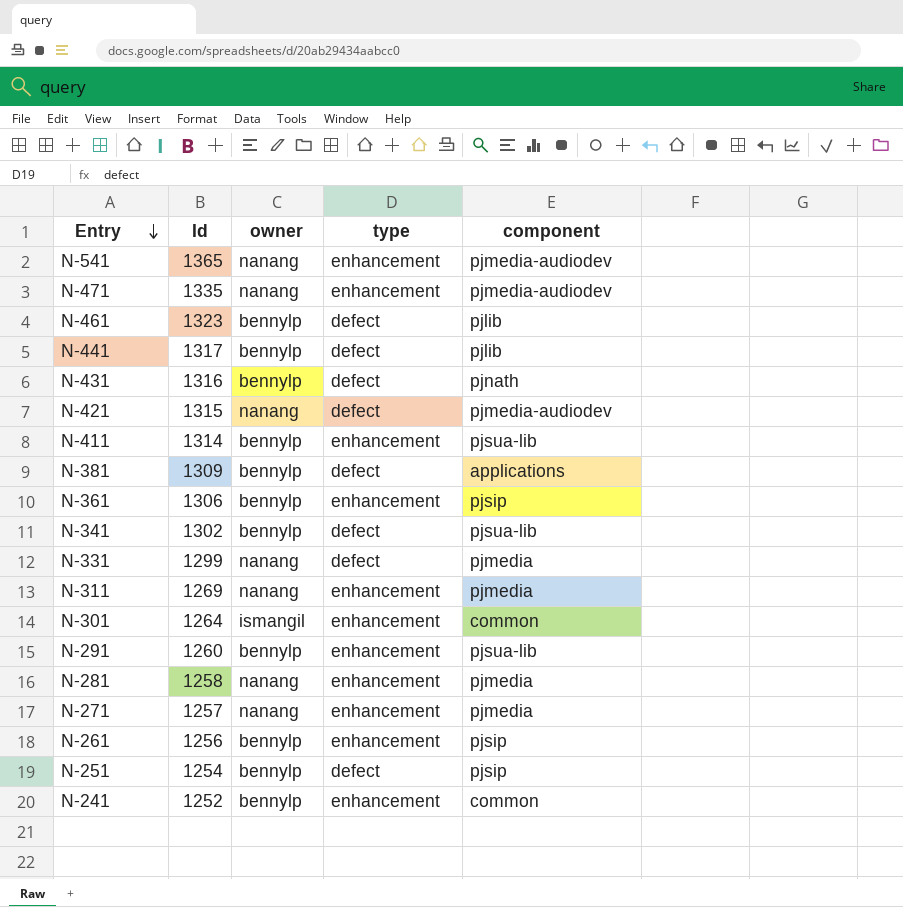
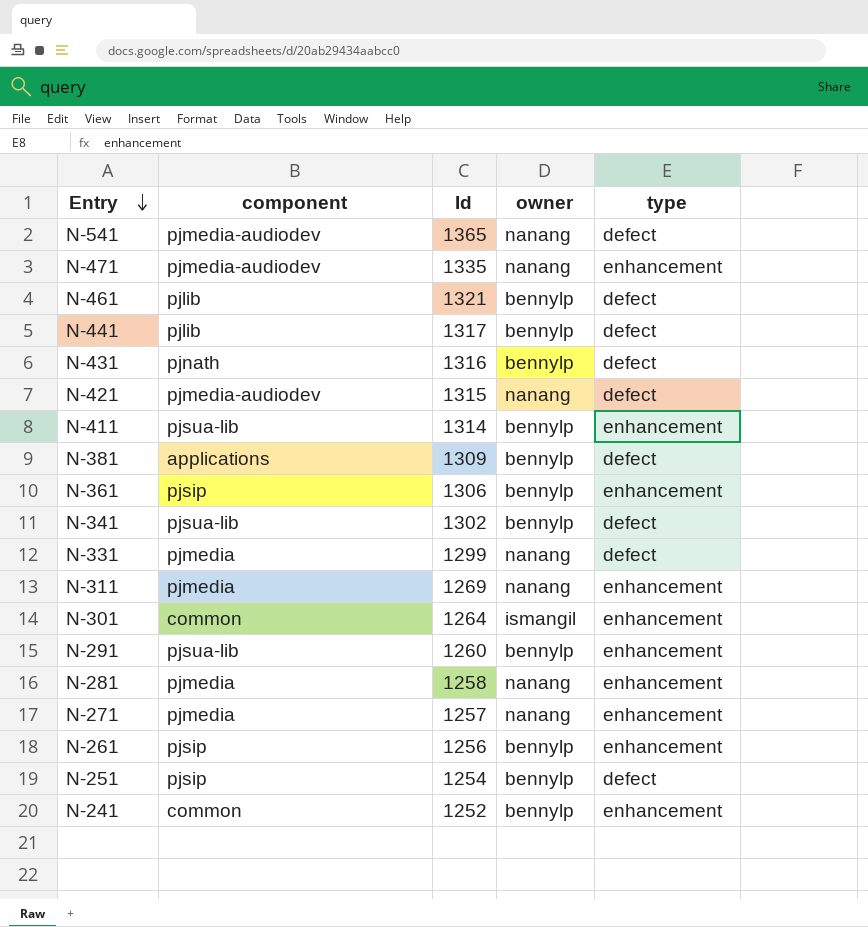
column component | position: 5 -> 2
N-541 | type: enhancement -> defect
N-461 | Id: 1323 -> 1321

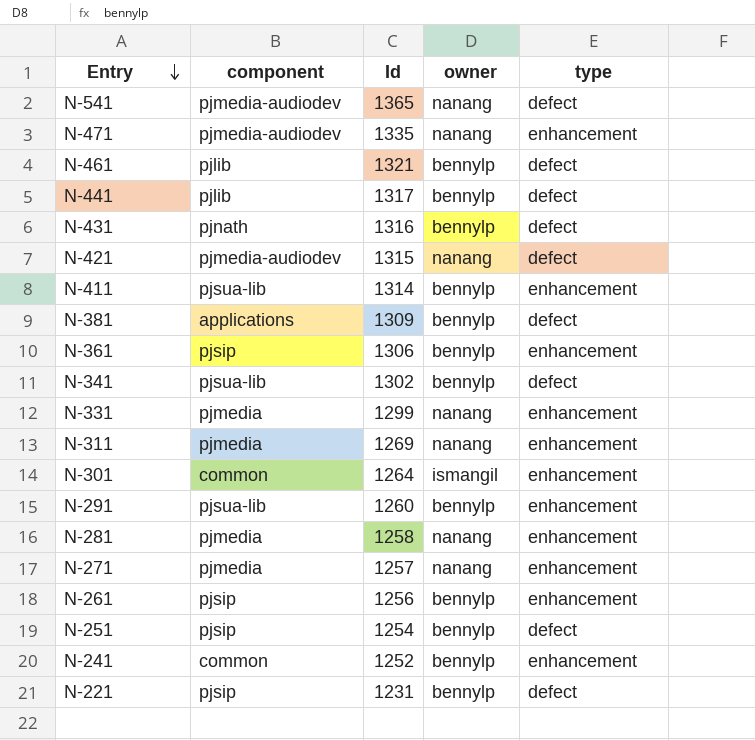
N-331 | type: defect -> enhancement
row N-221: none -> pjsip | 1231 | bennylp | defect

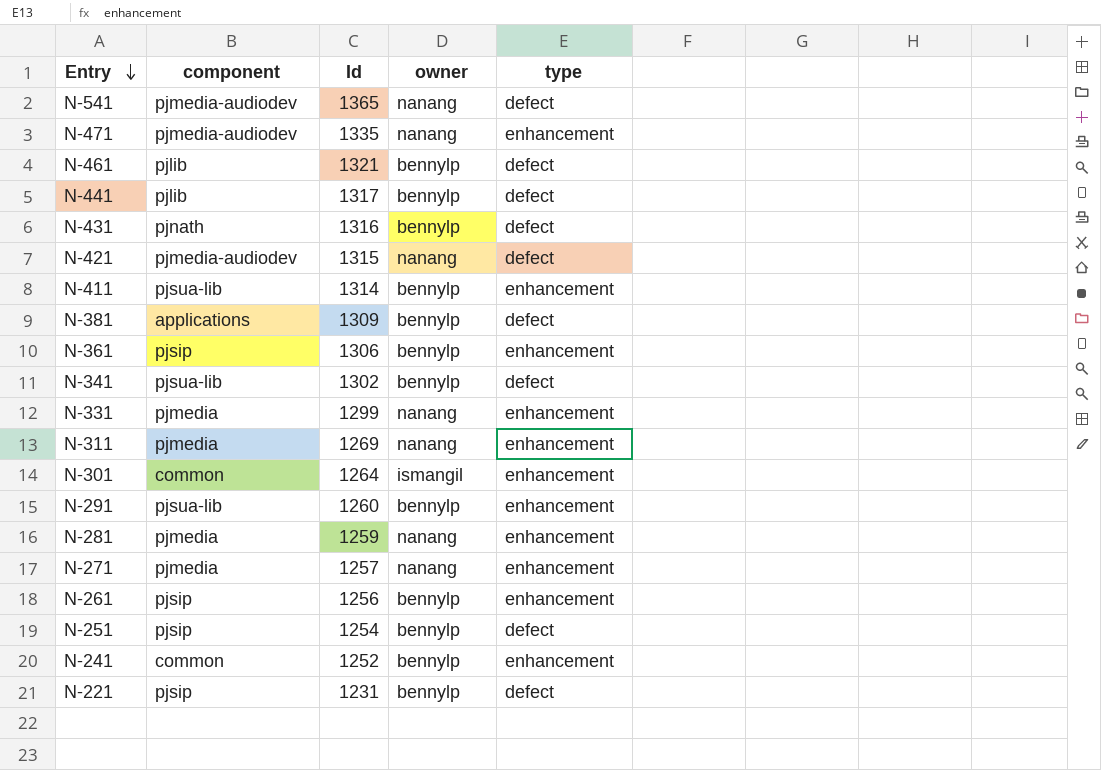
N-281 | Id: 1258 -> 1259

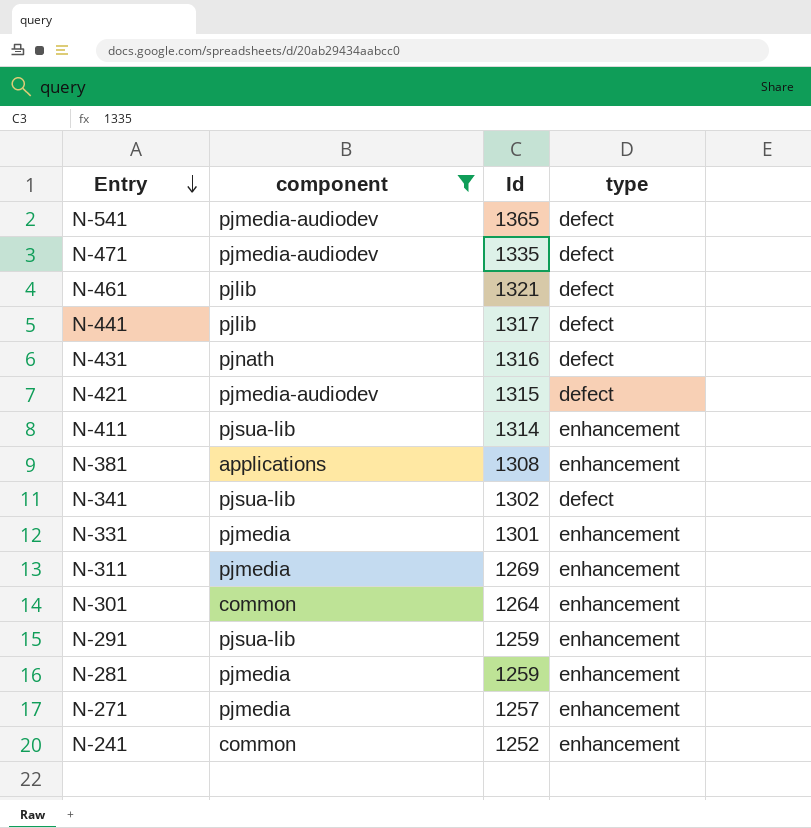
filter: none -> component != pjsip
column owner | position: 4 -> none
N-471 | type: enhancement -> defect
N-381 | Id: 1309 -> 1308
N-381 | type: defect -> enhancement
N-331 | Id: 1299 -> 1301
N-291 | Id: 1260 -> 1259

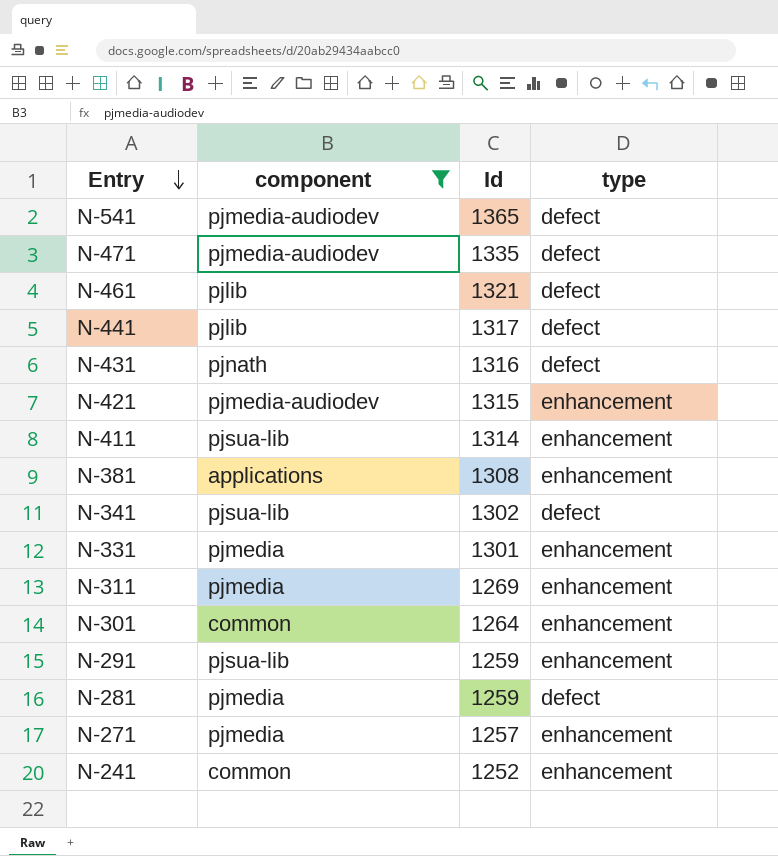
N-421 | type: defect -> enhancement
N-281 | type: enhancement -> defect

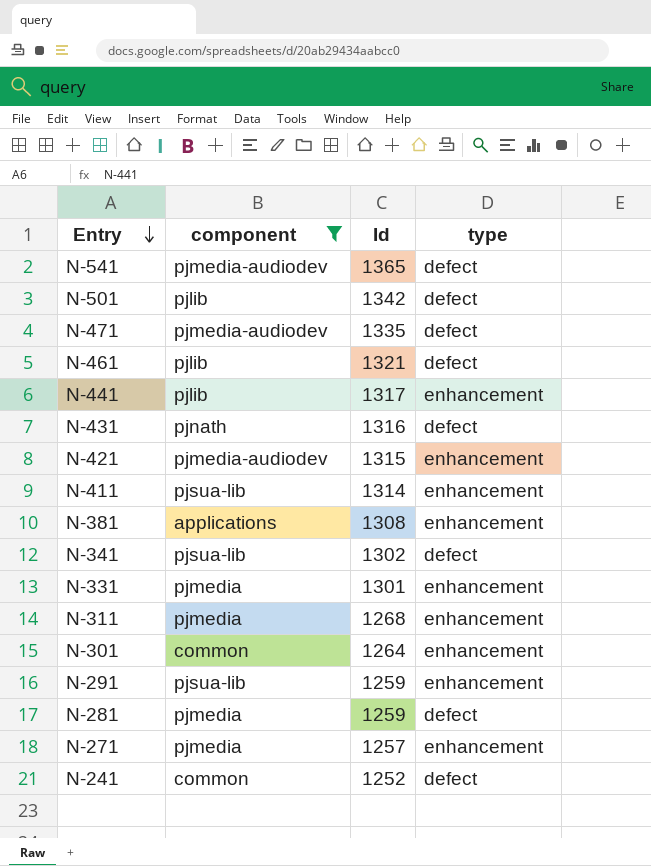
row N-501: none -> pjlib | 1342 | defect
N-441 | type: defect -> enhancement
N-311 | Id: 1269 -> 1268
N-241 | type: enhancement -> defect

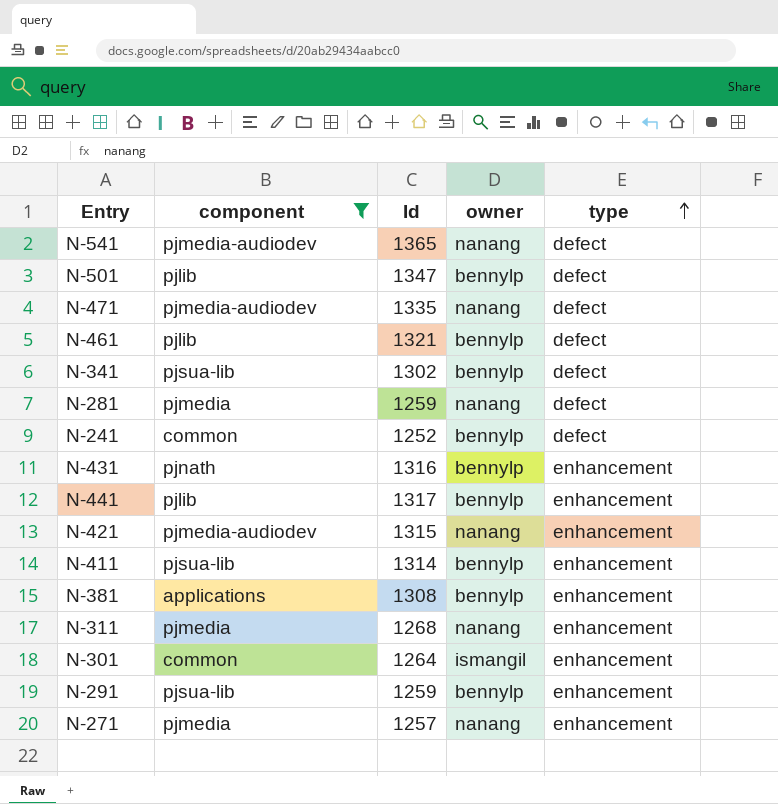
row order: Entry descending -> type ascending
column owner | position: none -> 4
row N-331: pjmedia | 1301 | enhancement -> none
N-501 | Id: 1342 -> 1347
N-431 | type: defect -> enhancement

